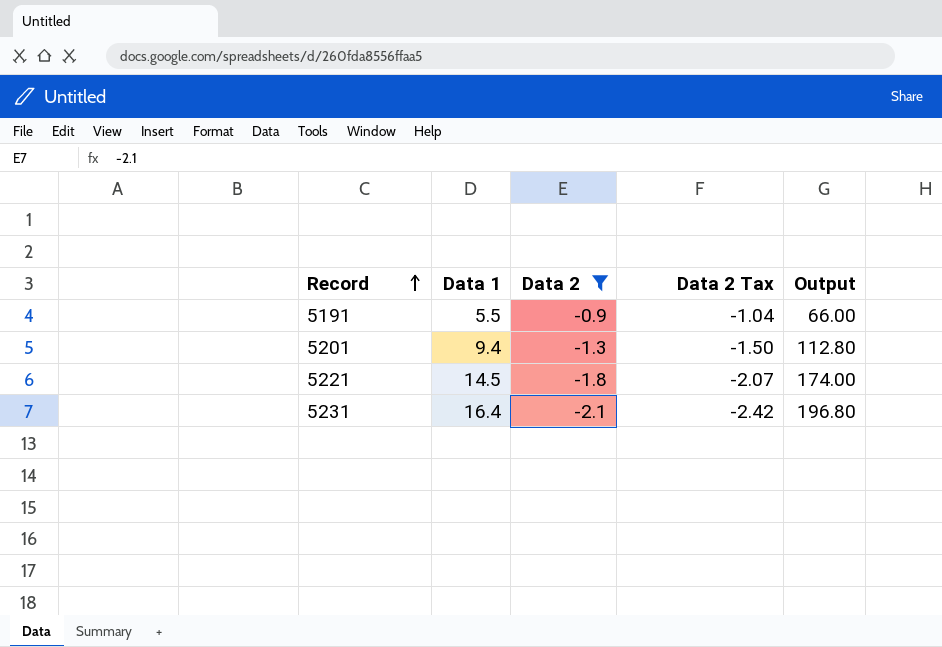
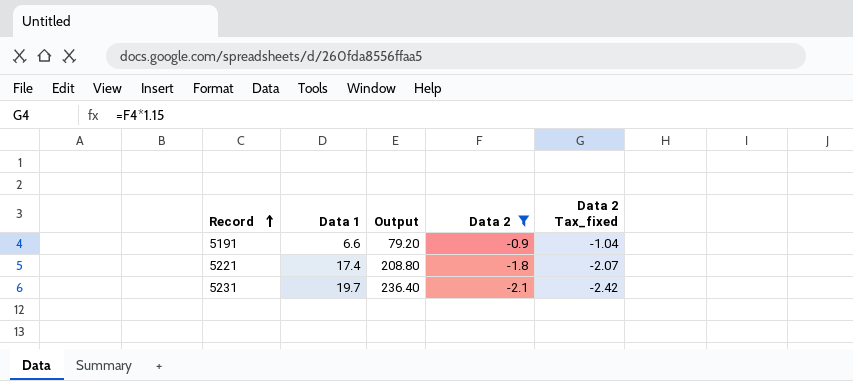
column Output | position: 5 -> 3
column name: Data 2 Tax -> Data 2 Tax_fixed
row 5201: 9.4 | -1.3 | -1.50 | 112.80 -> none
5191 | Data 1: 5.5 -> 6.6
5191 | Output: 66.00 -> 79.20
5221 | Data 1: 14.5 -> 17.4
5221 | Output: 174.00 -> 208.80
5231 | Data 1: 16.4 -> 19.7
5231 | Output: 196.80 -> 236.40

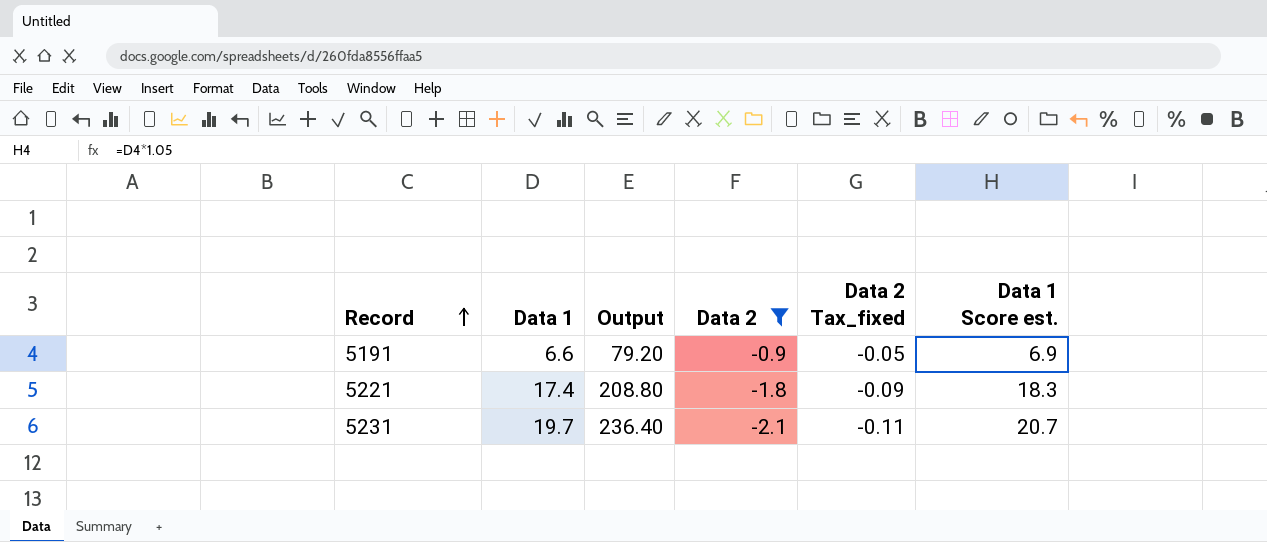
column Data 2 Tax_fixed | formula: [Data 2] * 1.15 -> [Data 2] * 0.05
column Data 1 Score est. | formula: none -> [Data 1] * 1.05

